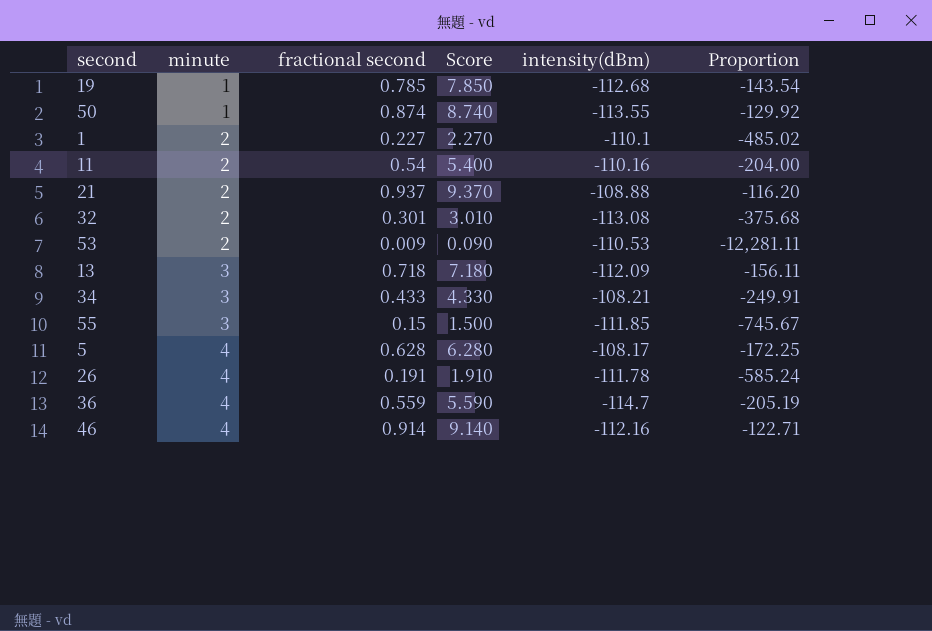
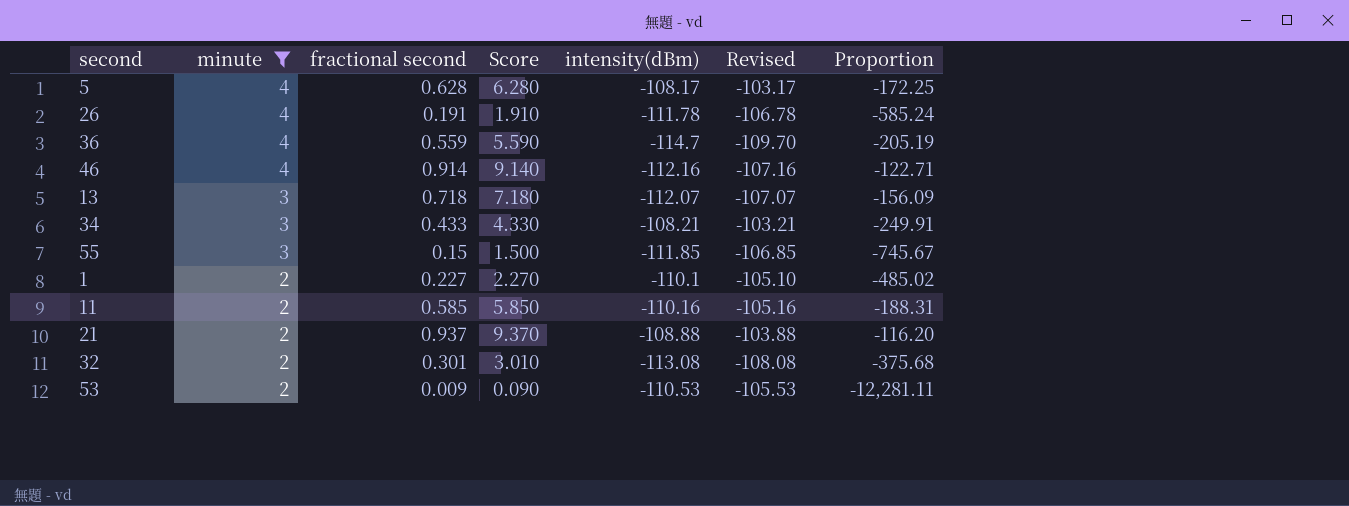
filter: none -> minute != 1
row order: minute ascending -> minute descending
column Revised | formula: none -> [intensity(dBm)] + 5
13 | intensity(dBm): -112.09 -> -112.07
13 | Proportion: -156.11 -> -156.09
11 | fractional second: 0.54 -> 0.585
11 | Score: 5.400 -> 5.850
11 | Proportion: -204.00 -> -188.31

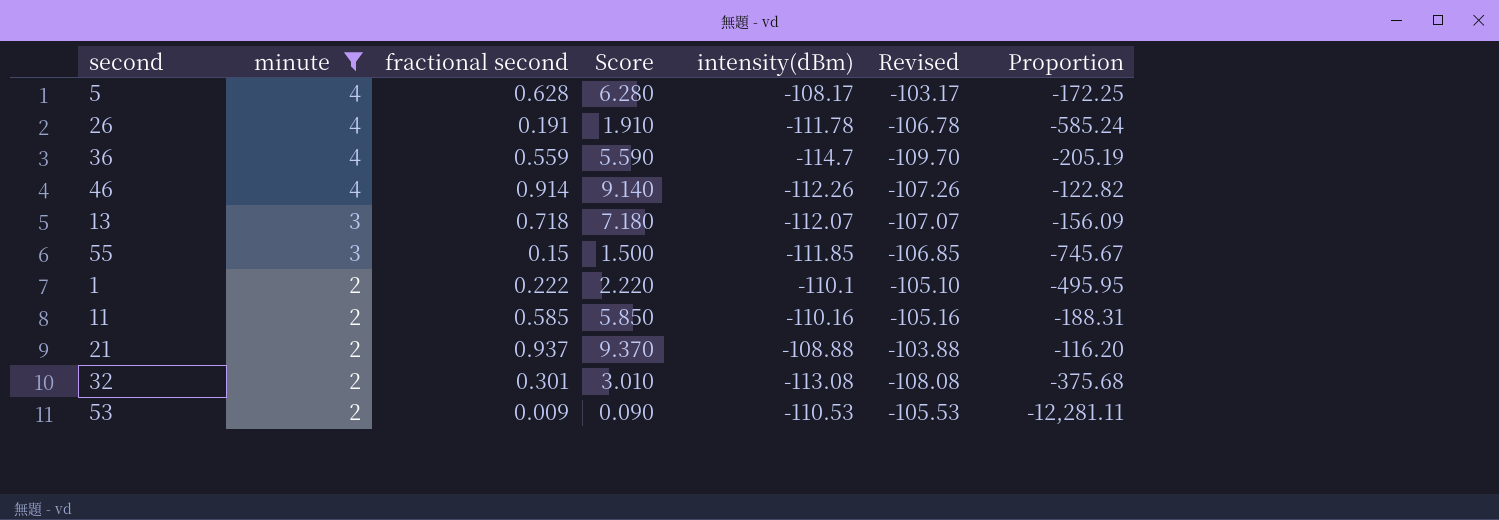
row 34: 3 | 0.433 | 4.330 | -108.21 | -103.21 | -249.91 -> none
46 | intensity(dBm): -112.16 -> -112.26
46 | Revised: -107.16 -> -107.26
46 | Proportion: -122.71 -> -122.82
1 | fractional second: 0.227 -> 0.222
1 | Score: 2.270 -> 2.220
1 | Proportion: -485.02 -> -495.95

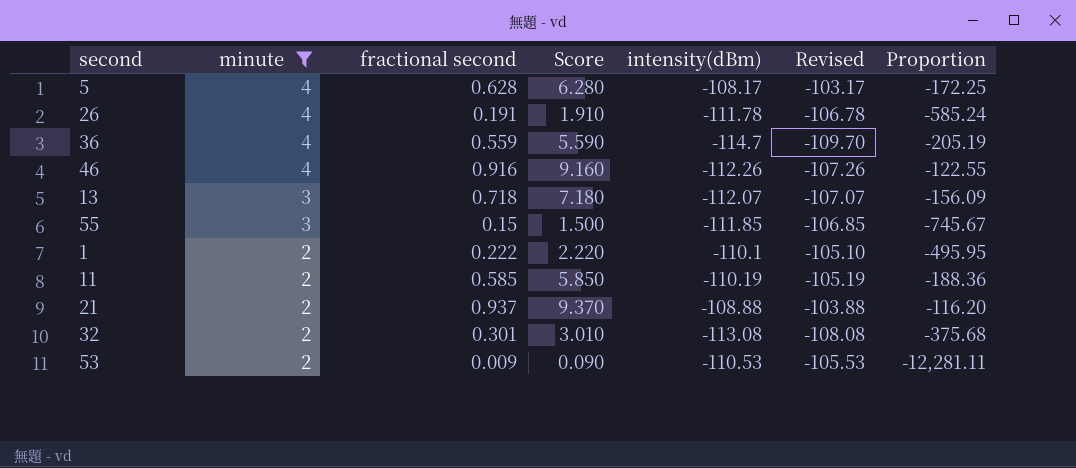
46 | fractional second: 0.914 -> 0.916
46 | Score: 9.140 -> 9.160
46 | Proportion: -122.82 -> -122.55
11 | intensity(dBm): -110.16 -> -110.19
11 | Revised: -105.16 -> -105.19
11 | Proportion: -188.31 -> -188.36

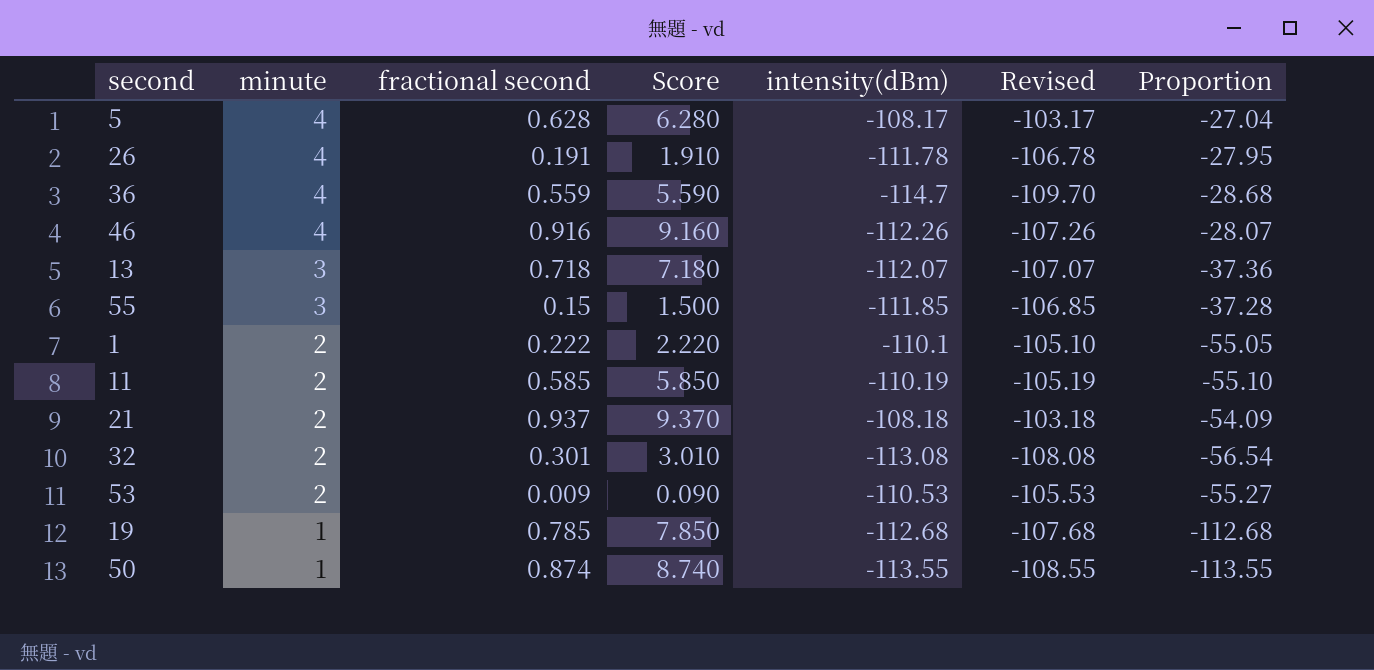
filter: minute != 1 -> none
column Proportion | formula: [intensity(dBm)] / [fractional second] -> [intensity(dBm)] / [minute]
21 | intensity(dBm): -108.88 -> -108.18
21 | Revised: -103.88 -> -103.18

